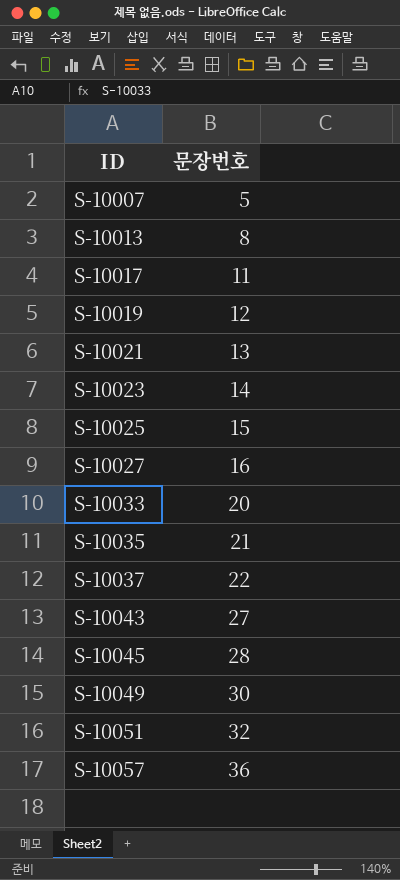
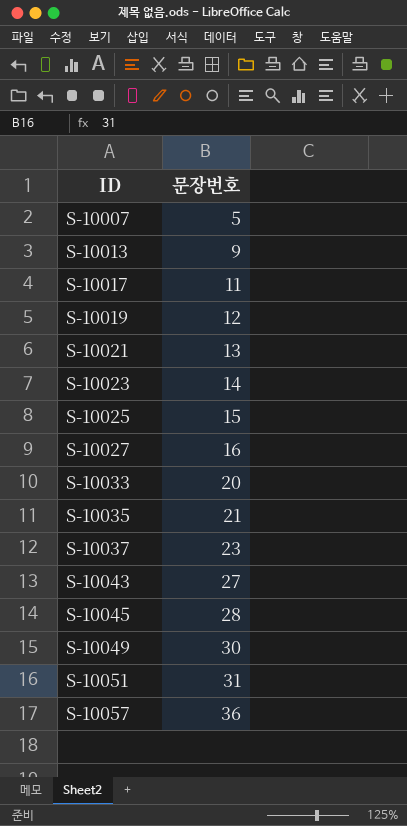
S-10013 | 문장번호: 8 -> 9
S-10037 | 문장번호: 22 -> 23
S-10051 | 문장번호: 32 -> 31

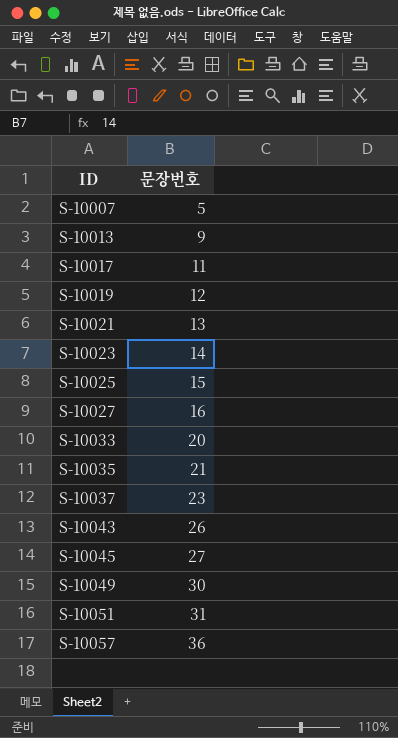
S-10043 | 문장번호: 27 -> 26
S-10045 | 문장번호: 28 -> 27

